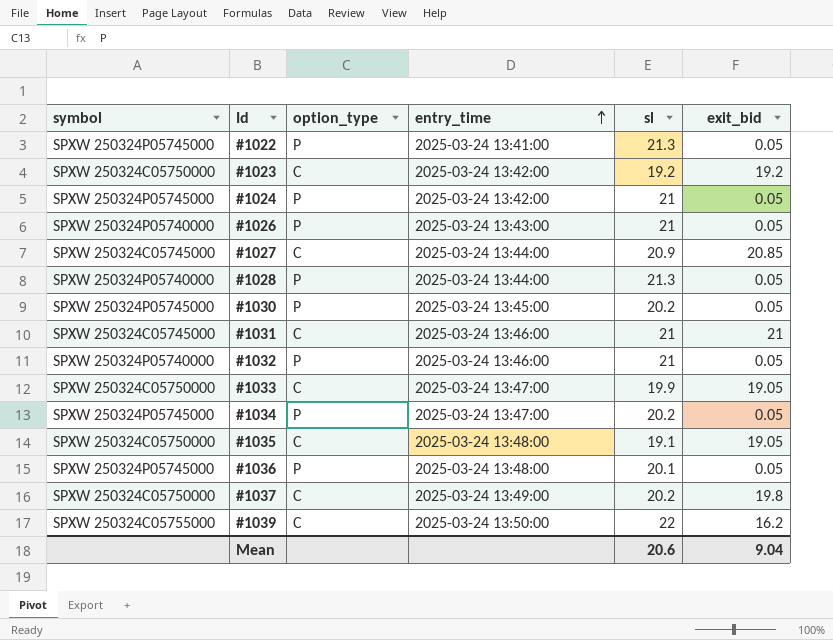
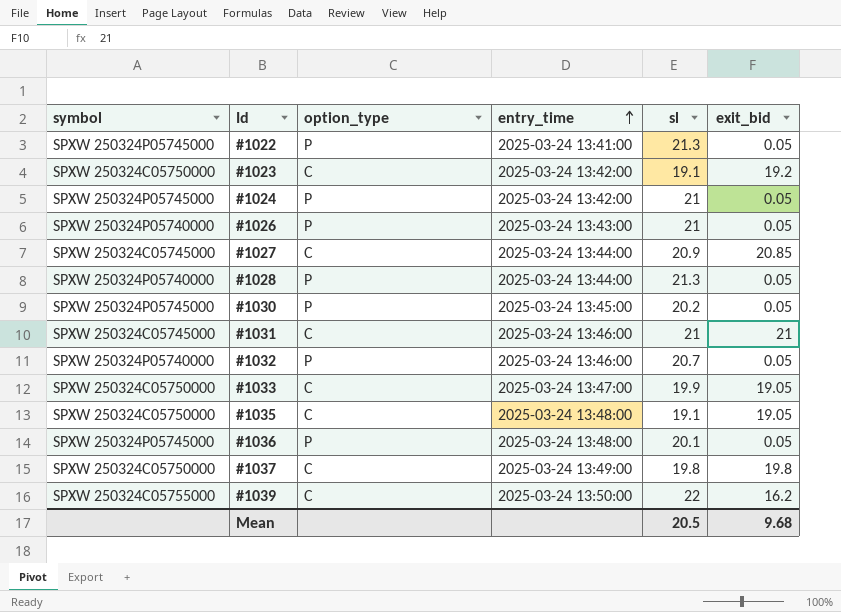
row #1034: SPXW 250324P05745000 | P | 2025-03-24 13:47:00 | 20.2 | 0.05 -> none
#1023 | sl: 19.2 -> 19.1
#1032 | sl: 21 -> 20.7
#1037 | sl: 20.2 -> 19.8
Mean | sl: 20.6 -> 20.5
Mean | exit_bid: 9.04 -> 9.68

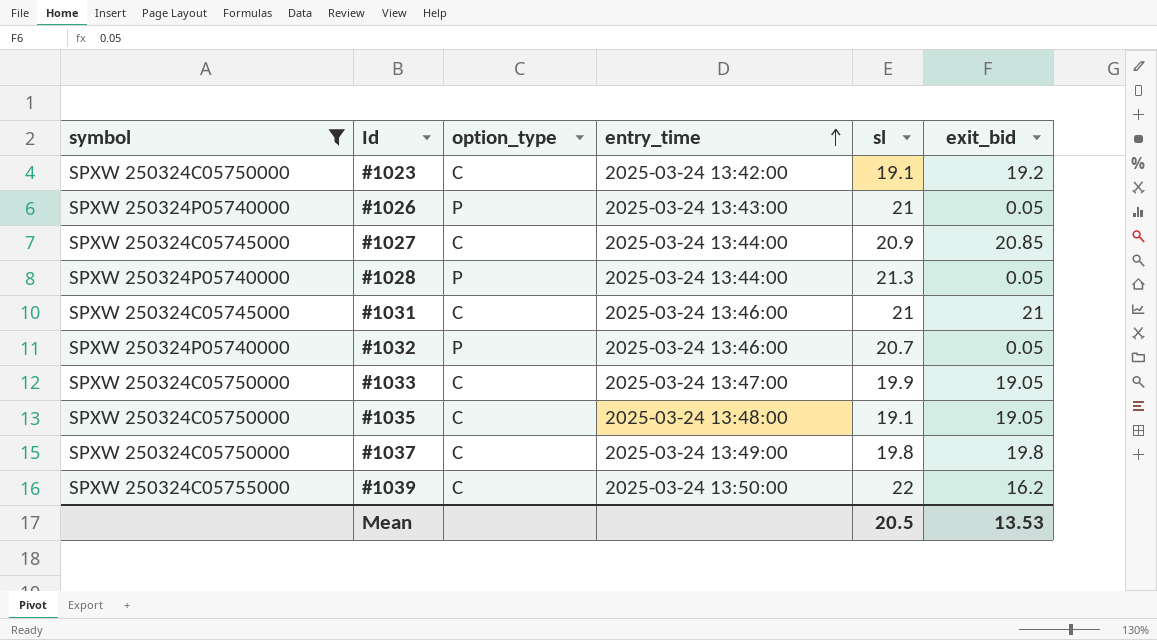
filter: none -> symbol != SPXW 250324P05745000
Mean | exit_bid: 9.68 -> 13.53

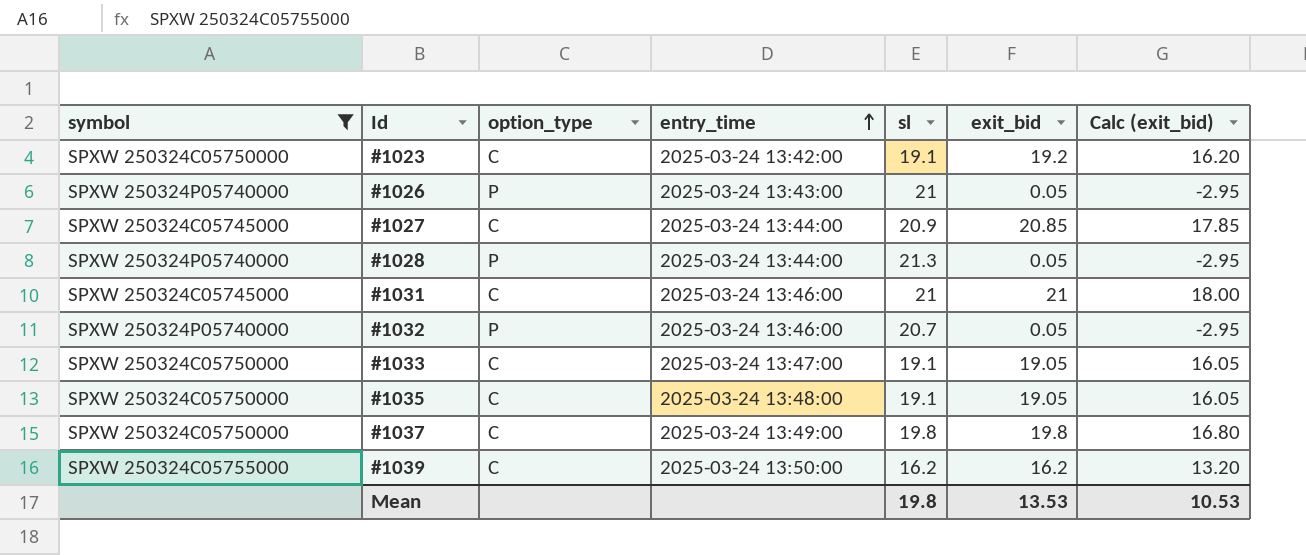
column Calc (exit_bid) | formula: none -> [exit_bid] - 3
#1033 | sl: 19.9 -> 19.1
#1039 | sl: 22 -> 16.2
Mean | sl: 20.5 -> 19.8

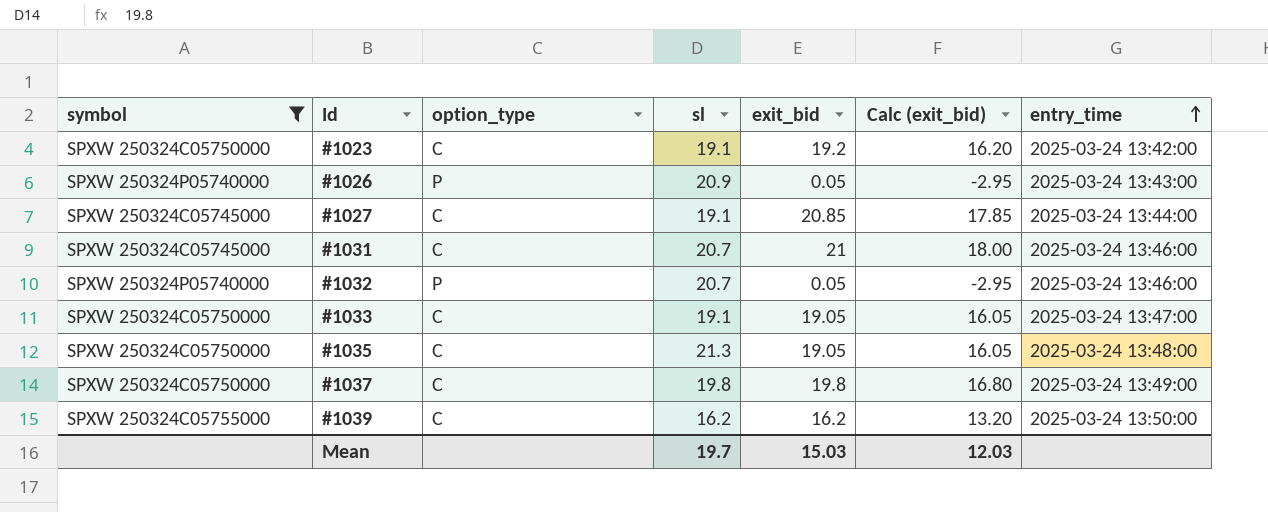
column entry_time | position: 4 -> 7
row #1028: SPXW 250324P05740000 | P | 2025-03-24 13:44:00 | 21.3 | 0.05 | -2.95 -> none
#1026 | sl: 21 -> 20.9
#1027 | sl: 20.9 -> 19.1
#1031 | sl: 21 -> 20.7
#1035 | sl: 19.1 -> 21.3
Mean | sl: 19.8 -> 19.7
Mean | exit_bid: 13.53 -> 15.03
Mean | Calc (exit_bid): 10.53 -> 12.03

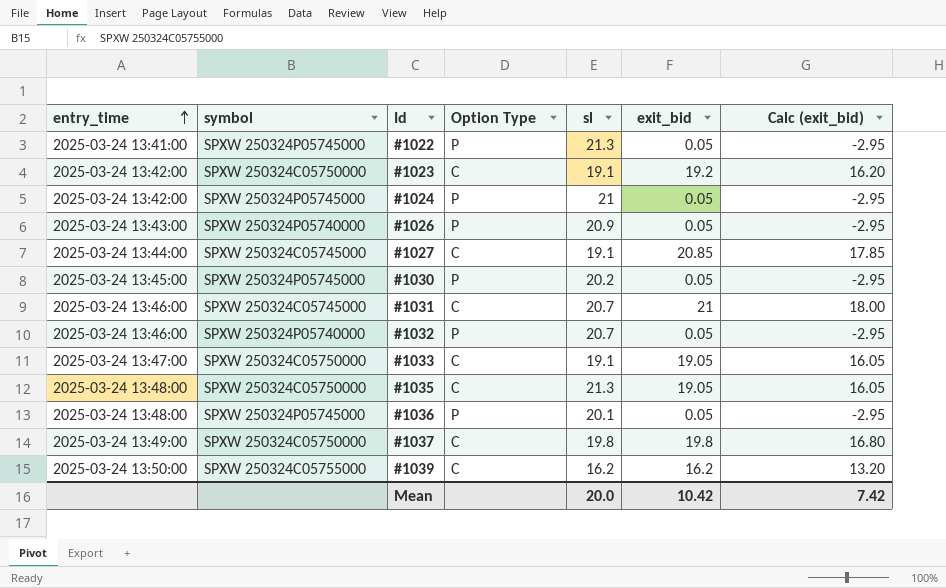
filter: symbol != SPXW 250324P05745000 -> none
column entry_time | position: 7 -> 1
column name: option_type -> Option Type
Mean | sl: 19.7 -> 20.0
Mean | exit_bid: 15.03 -> 10.42
Mean | Calc (exit_bid): 12.03 -> 7.42

